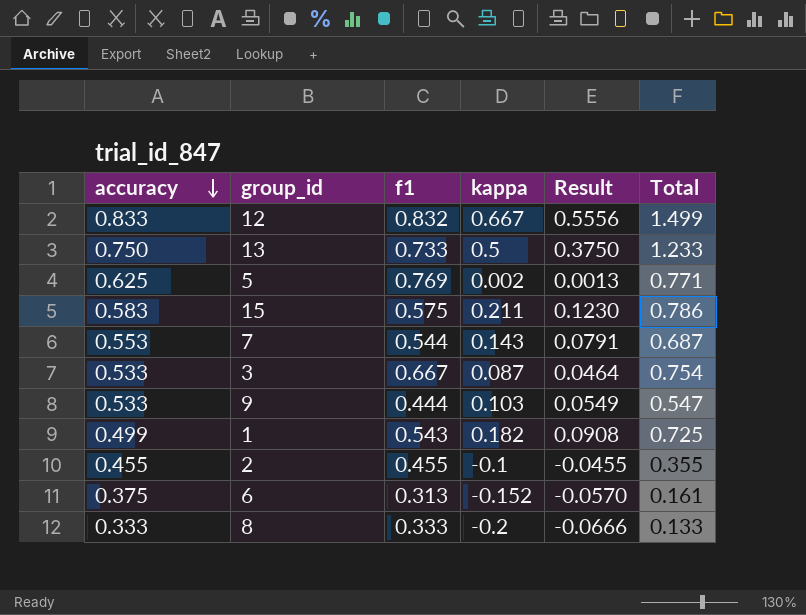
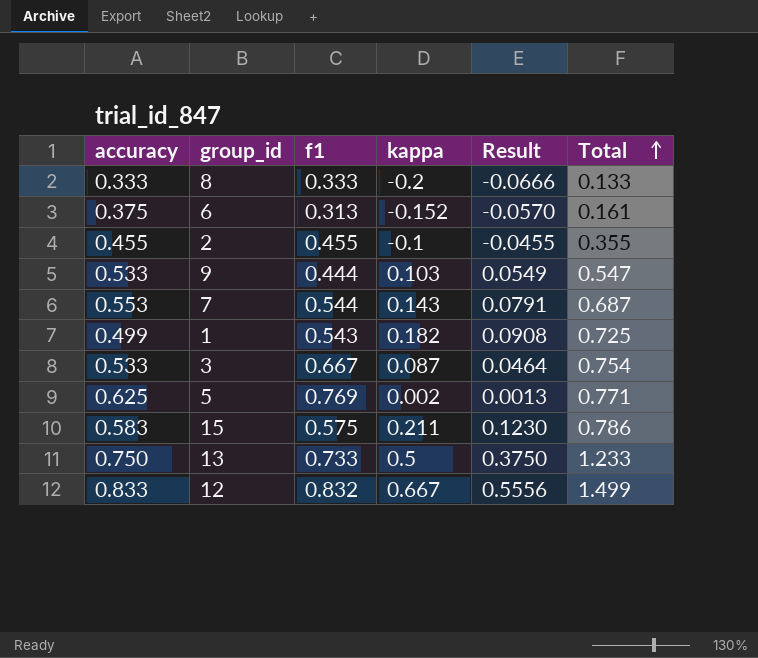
row order: accuracy descending -> Total ascending

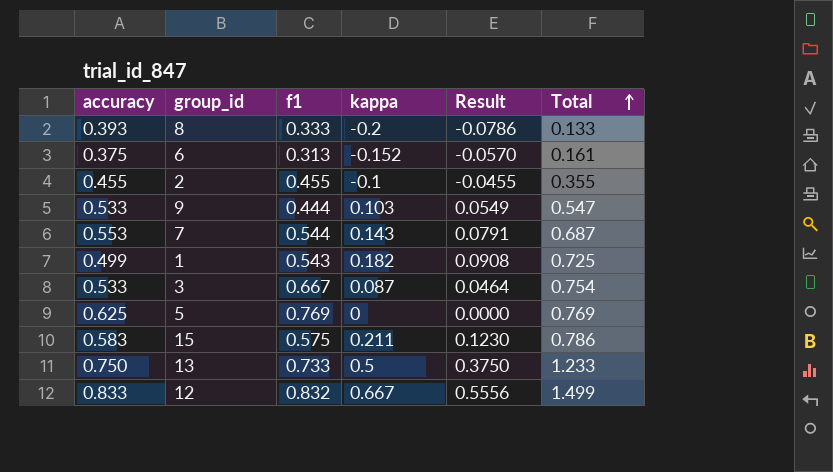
8 | accuracy: 0.333 -> 0.393
8 | Result: -0.0666 -> -0.0786
5 | kappa: 0.002 -> 0
5 | Result: 0.0013 -> 0.0000
5 | Total: 0.771 -> 0.769

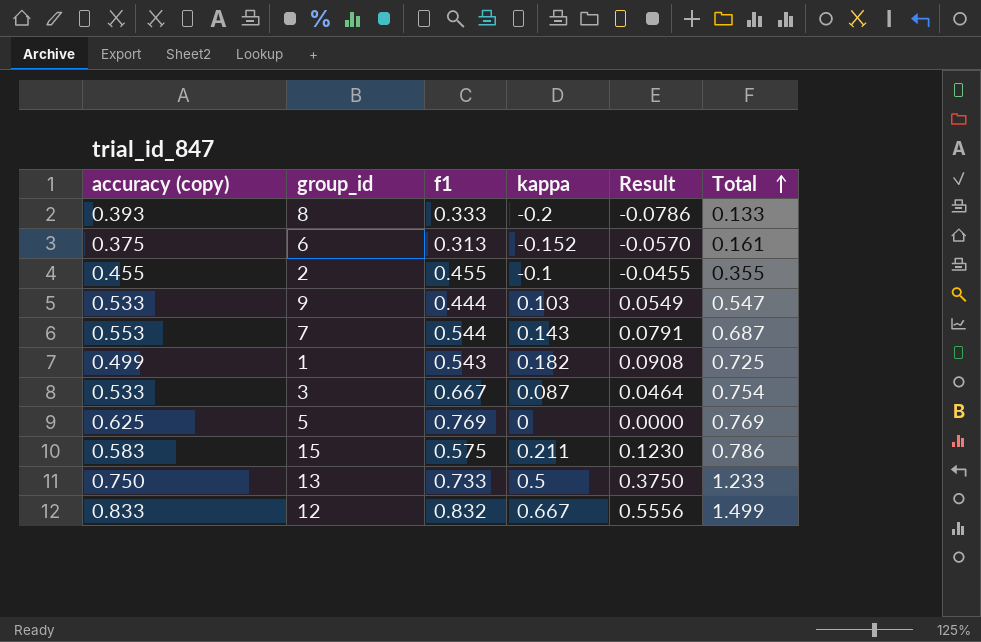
column name: accuracy -> accuracy (copy)

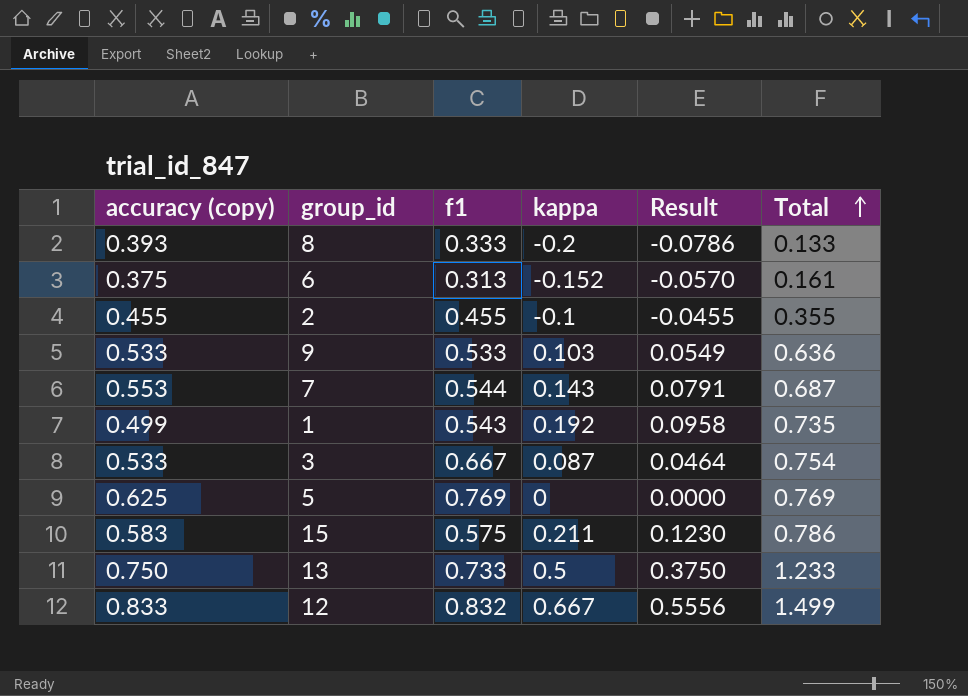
9 | f1: 0.444 -> 0.533
9 | Total: 0.547 -> 0.636
1 | kappa: 0.182 -> 0.192
1 | Result: 0.0908 -> 0.0958
1 | Total: 0.725 -> 0.735

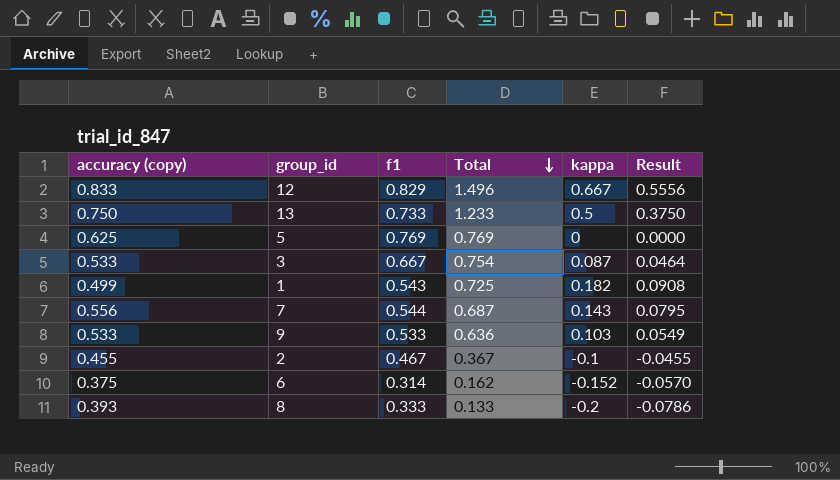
row order: Total ascending -> Total descending
column Total | position: 6 -> 4
row 15: 0.583 | 0.575 | 0.211 | 0.1230 | 0.786 -> none
12 | f1: 0.832 -> 0.829
12 | Total: 1.499 -> 1.496
1 | Total: 0.735 -> 0.725
1 | kappa: 0.192 -> 0.182
1 | Result: 0.0958 -> 0.0908
7 | accuracy (copy): 0.553 -> 0.556
7 | Result: 0.0791 -> 0.0795
2 | f1: 0.455 -> 0.467
2 | Total: 0.355 -> 0.367
6 | f1: 0.313 -> 0.314
6 | Total: 0.161 -> 0.162

